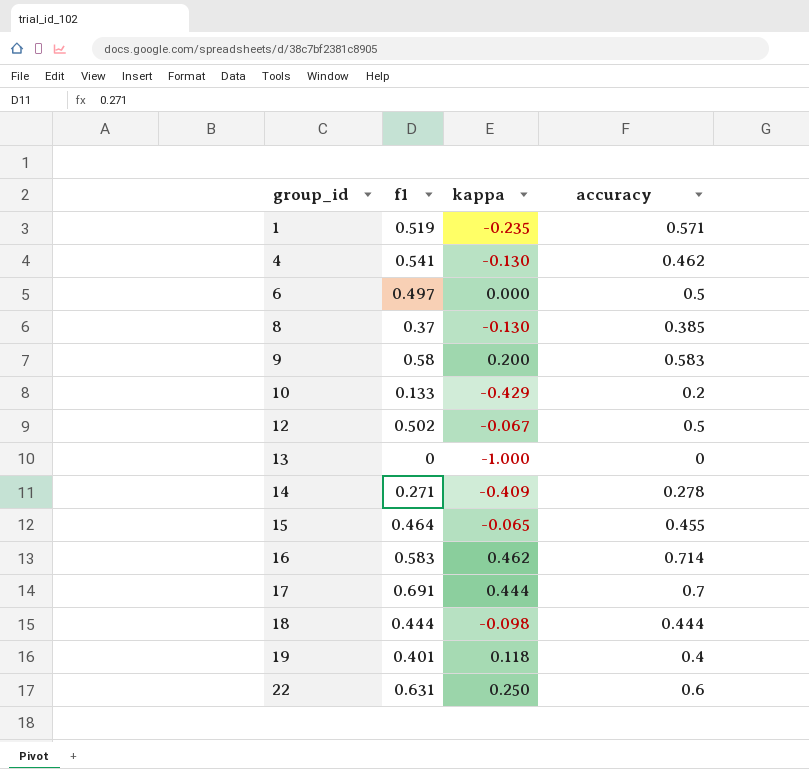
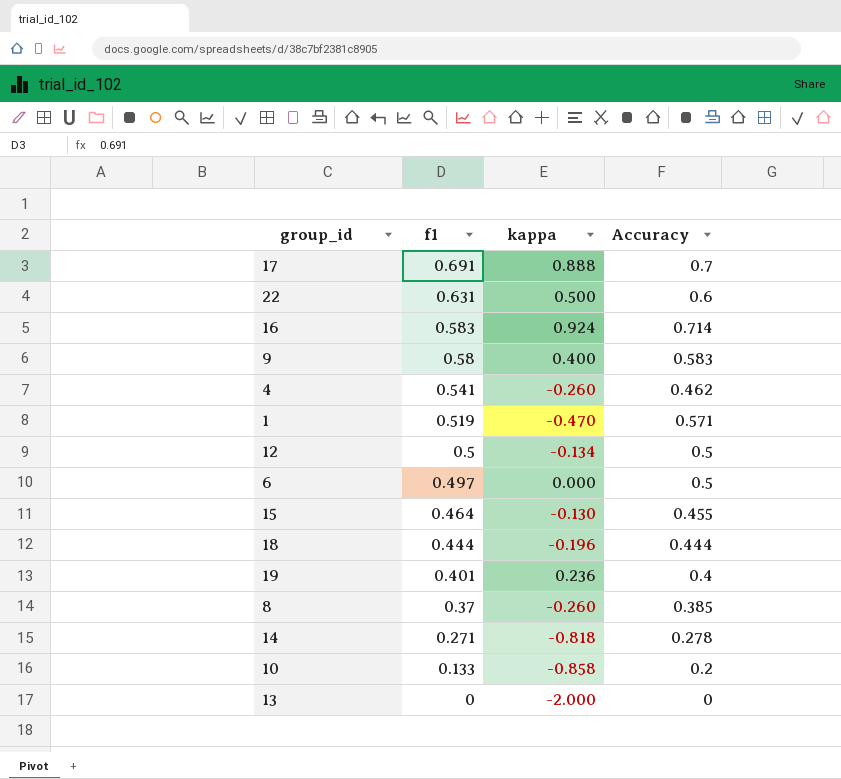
row order: group_id ascending -> f1 descending
column name: accuracy -> Accuracy
17 | kappa: 0.444 -> 0.888
22 | kappa: 0.250 -> 0.500
16 | kappa: 0.462 -> 0.924
9 | kappa: 0.200 -> 0.400
4 | kappa: -0.130 -> -0.260
1 | kappa: -0.235 -> -0.470
12 | f1: 0.502 -> 0.5
12 | kappa: -0.067 -> -0.134
15 | kappa: -0.065 -> -0.130
18 | kappa: -0.098 -> -0.196
19 | kappa: 0.118 -> 0.236
8 | kappa: -0.130 -> -0.260
14 | kappa: -0.409 -> -0.818
10 | kappa: -0.429 -> -0.858
13 | kappa: -1.000 -> -2.000

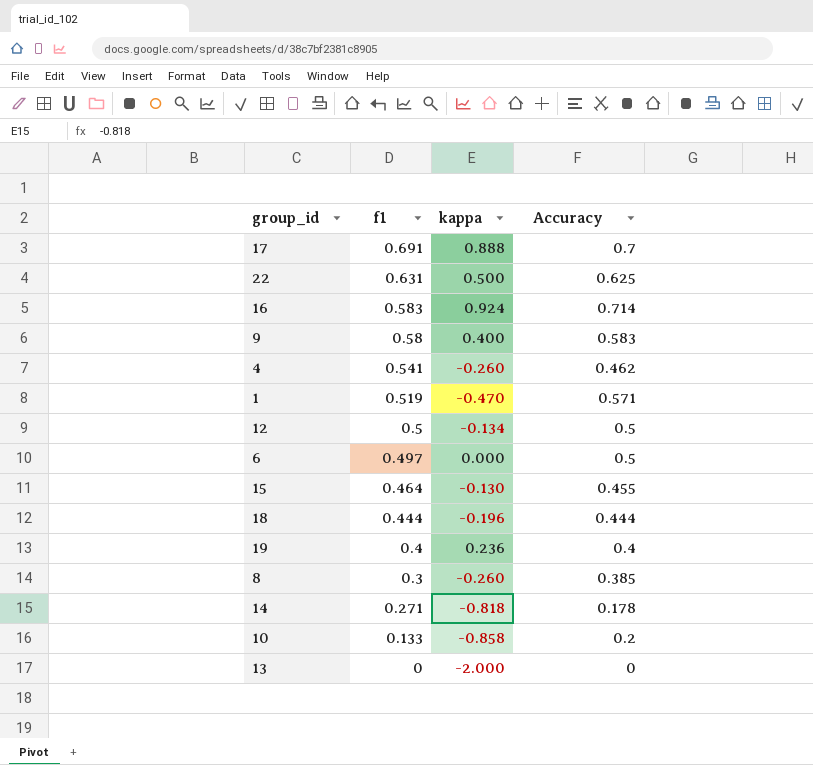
22 | Accuracy: 0.6 -> 0.625
19 | f1: 0.401 -> 0.4
8 | f1: 0.37 -> 0.3
14 | Accuracy: 0.278 -> 0.178

